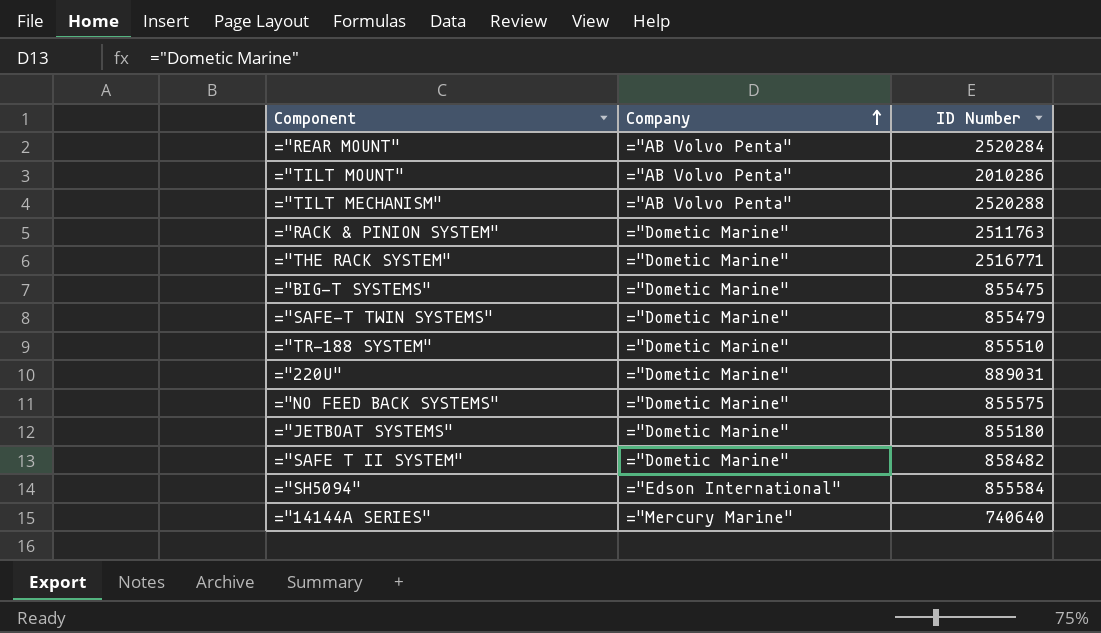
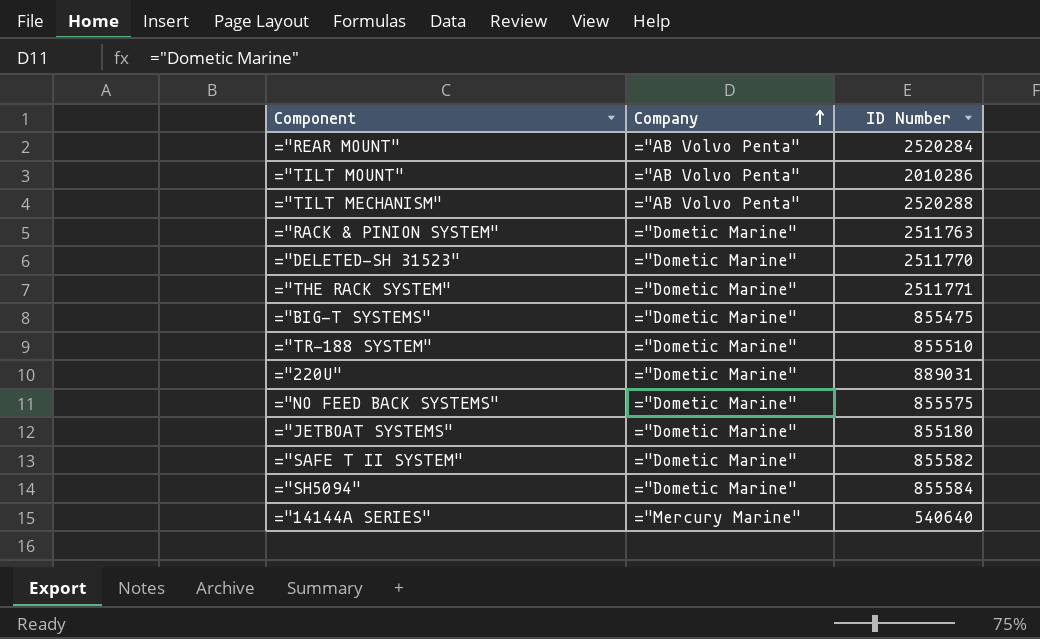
row ="SAFE-T TWIN SYSTEMS": ="Dometic Marine" | 855479 -> none
row ="DELETED-SH 31523": none -> ="Dometic Marine" | 2511770
="THE RACK SYSTEM" | ID Number: 2516771 -> 2511771
="SAFE T II SYSTEM" | ID Number: 858482 -> 855582
="SH5094" | Company: ="Edson International" -> ="Dometic Marine"
="14144A SERIES" | ID Number: 740640 -> 540640

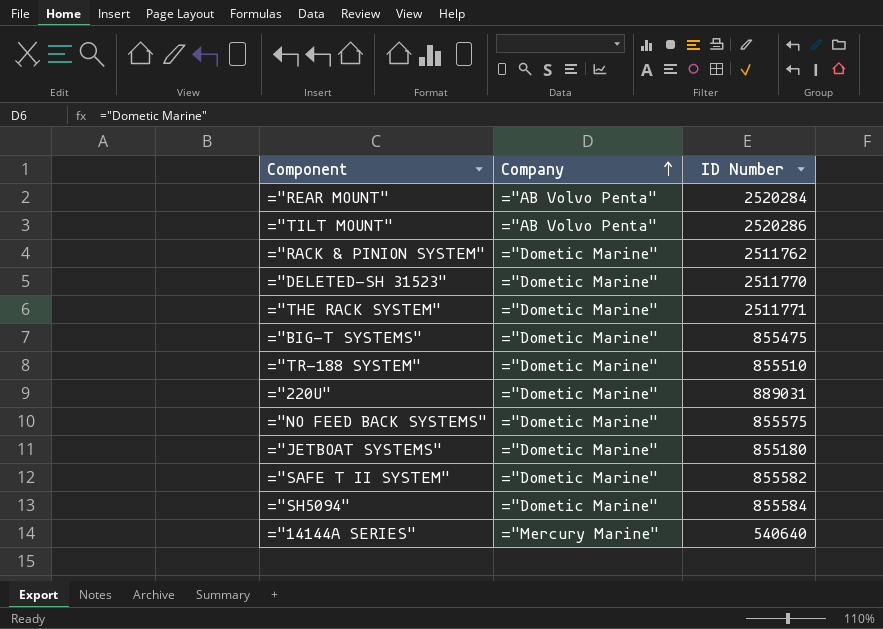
row ="TILT MECHANISM": ="AB Volvo Penta" | 2520288 -> none
="TILT MOUNT" | ID Number: 2010286 -> 2520286
="RACK & PINION SYSTEM" | ID Number: 2511763 -> 2511762

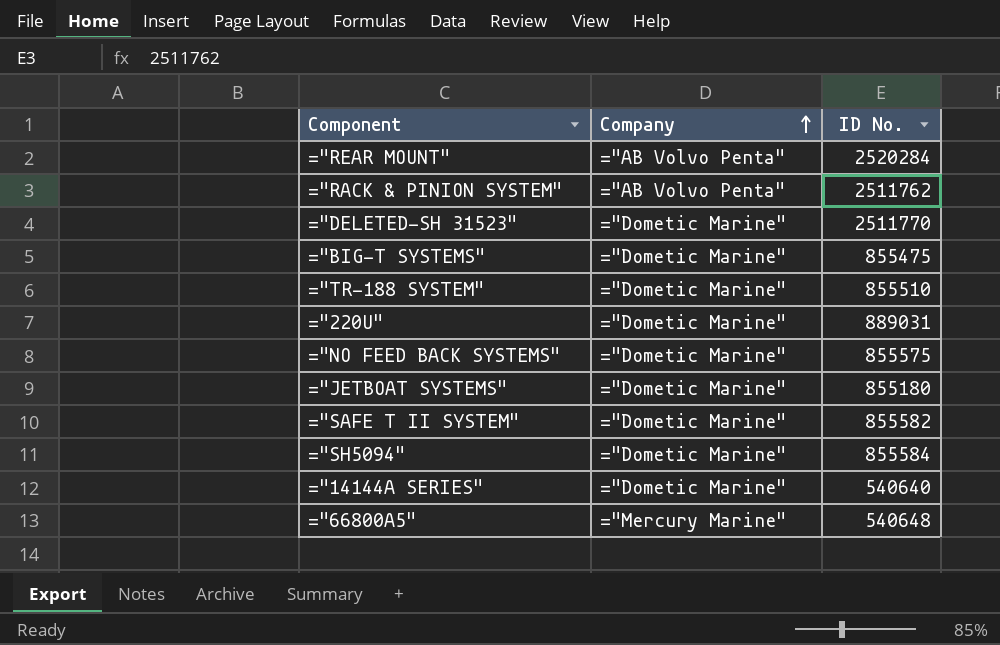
column name: ID Number -> ID No.
row ="TILT MOUNT": ="AB Volvo Penta" | 2520286 -> none
row ="THE RACK SYSTEM": ="Dometic Marine" | 2511771 -> none
="RACK & PINION SYSTEM" | Company: ="Dometic Marine" -> ="AB Volvo Penta"
="14144A SERIES" | Company: ="Mercury Marine" -> ="Dometic Marine"
row ="66800A5": none -> ="Mercury Marine" | 540648

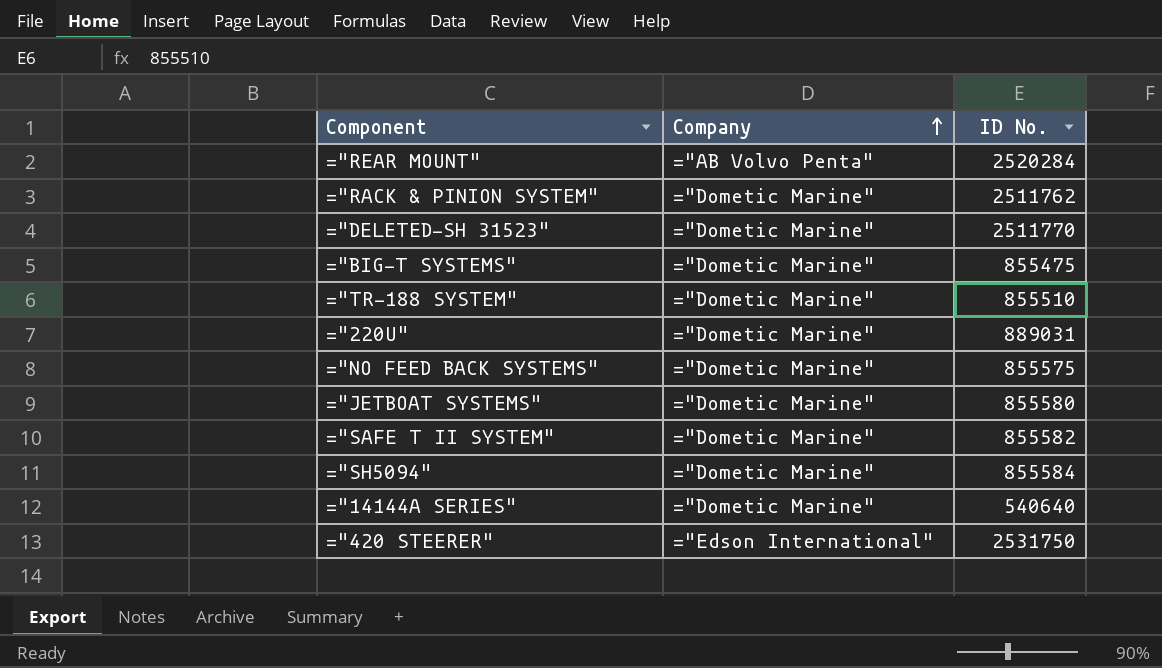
row ="66800A5": ="Mercury Marine" | 540648 -> none
="RACK & PINION SYSTEM" | Company: ="AB Volvo Penta" -> ="Dometic Marine"
="JETBOAT SYSTEMS" | ID No.: 855180 -> 855580
row ="420 STEERER": none -> ="Edson International" | 2531750

